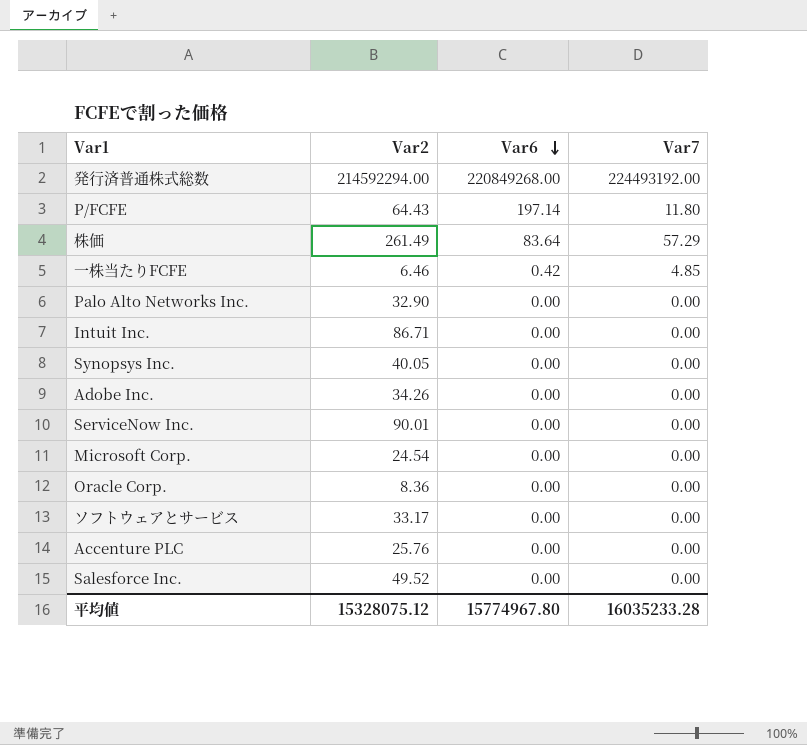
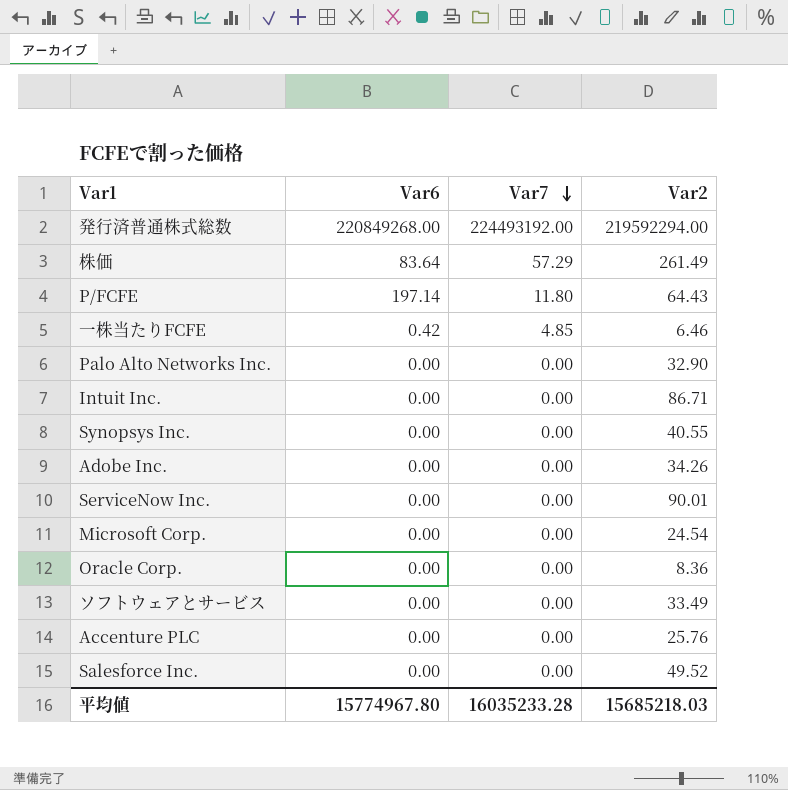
row order: Var6 descending -> Var7 descending
column Var2 | position: 2 -> 4
発行済普通株式総数 | Var2: 214592294.00 -> 219592294.00
Synopsys Inc. | Var2: 40.05 -> 40.55
ソフトウェアとサービス | Var2: 33.17 -> 33.49
平均値 | Var2: 15328075.12 -> 15685218.03

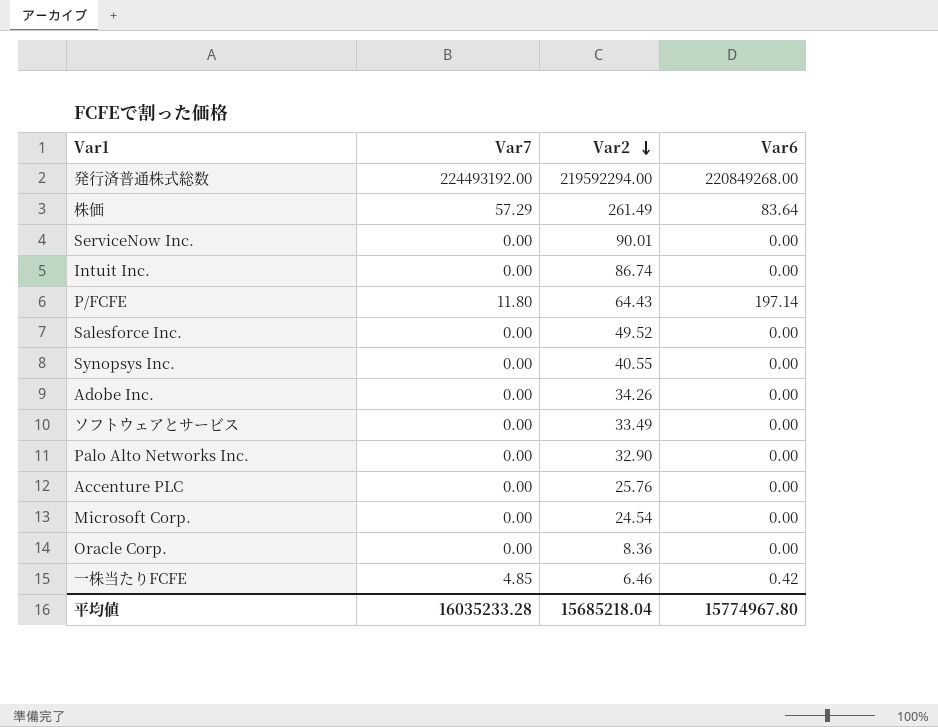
row order: Var7 descending -> Var2 descending
column Var6 | position: 2 -> 4
Intuit Inc. | Var2: 86.71 -> 86.74
平均値 | Var2: 15685218.03 -> 15685218.04

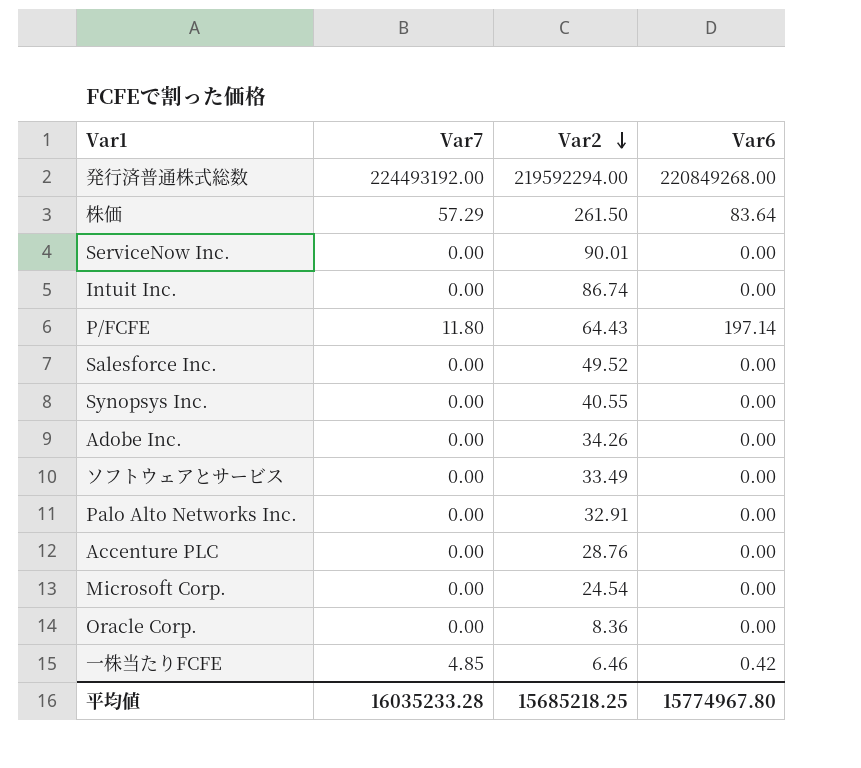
株価 | Var2: 261.49 -> 261.50
Palo Alto Networks Inc. | Var2: 32.90 -> 32.91
Accenture PLC | Var2: 25.76 -> 28.76
平均値 | Var2: 15685218.04 -> 15685218.25

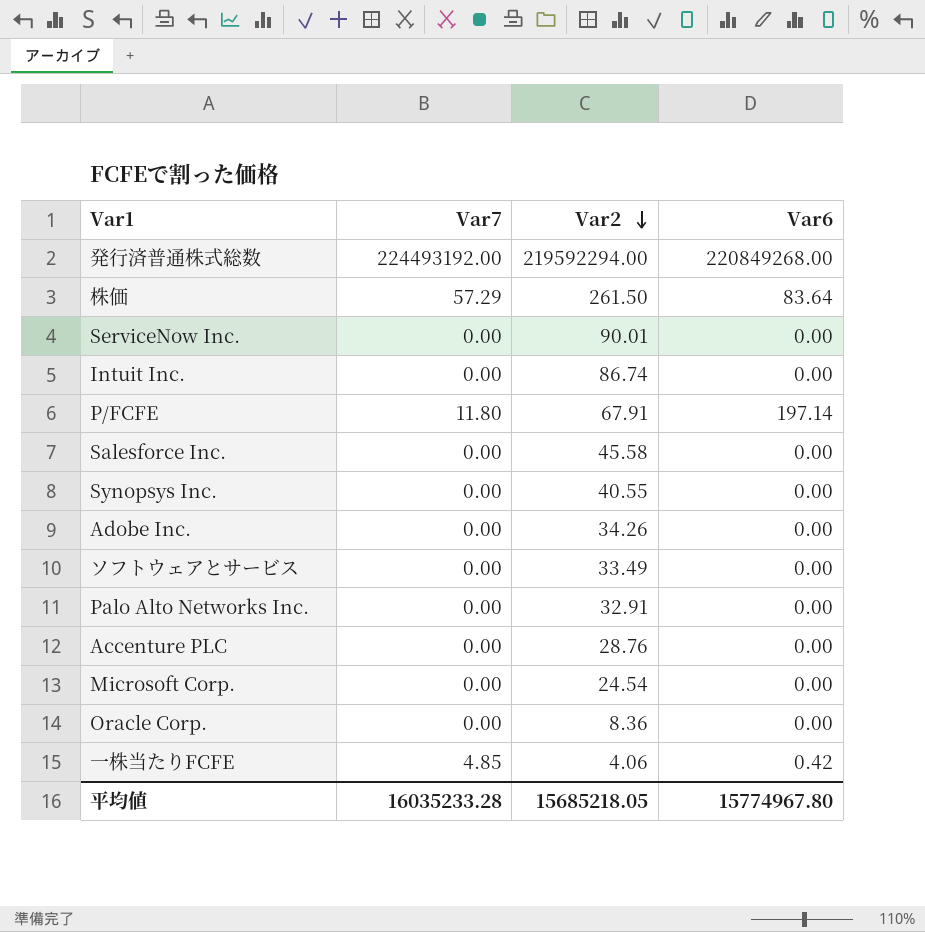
P/FCFE | Var2: 64.43 -> 67.91
Salesforce Inc. | Var2: 49.52 -> 45.58
一株当たりFCFE | Var2: 6.46 -> 4.06
平均値 | Var2: 15685218.25 -> 15685218.05

